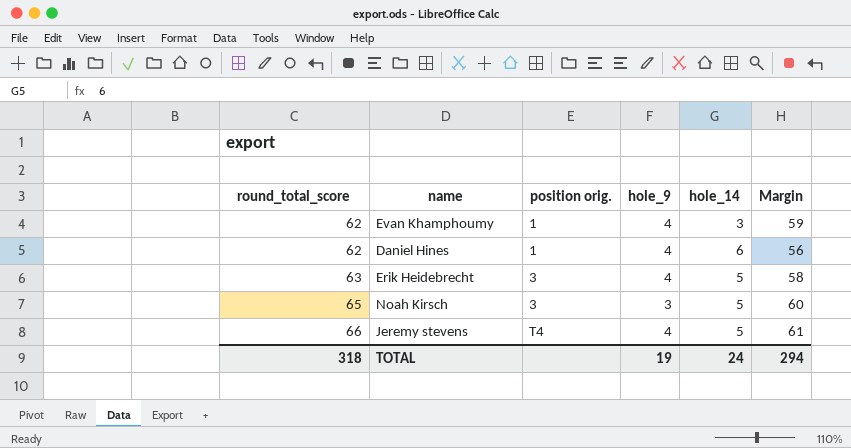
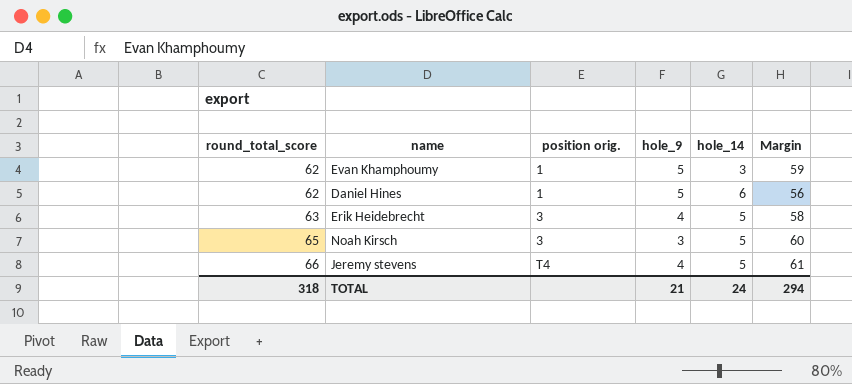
Evan Khamphoumy | hole_9: 4 -> 5
Daniel Hines | hole_9: 4 -> 5
TOTAL | hole_9: 19 -> 21

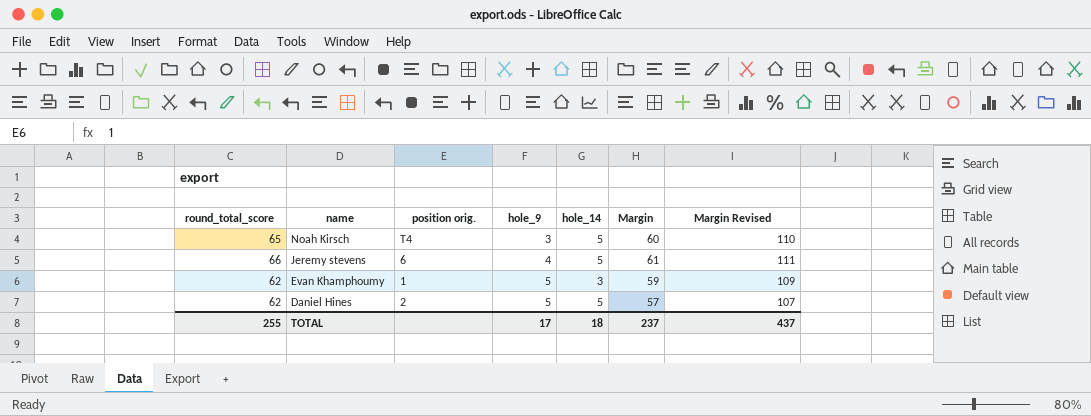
row order: round_total_score ascending -> name descending
column Margin Revised | formula: none -> [Margin] + 50
row Erik Heidebrecht: 63 | 3 | 4 | 5 | 58 -> none
Noah Kirsch | position orig.: 3 -> T4
Jeremy stevens | position orig.: T4 -> 6
Daniel Hines | position orig.: 1 -> 2
Daniel Hines | hole_14: 6 -> 5
Daniel Hines | Margin: 56 -> 57
TOTAL | round_total_score: 318 -> 255
TOTAL | hole_9: 21 -> 17
TOTAL | hole_14: 24 -> 18
TOTAL | Margin: 294 -> 237

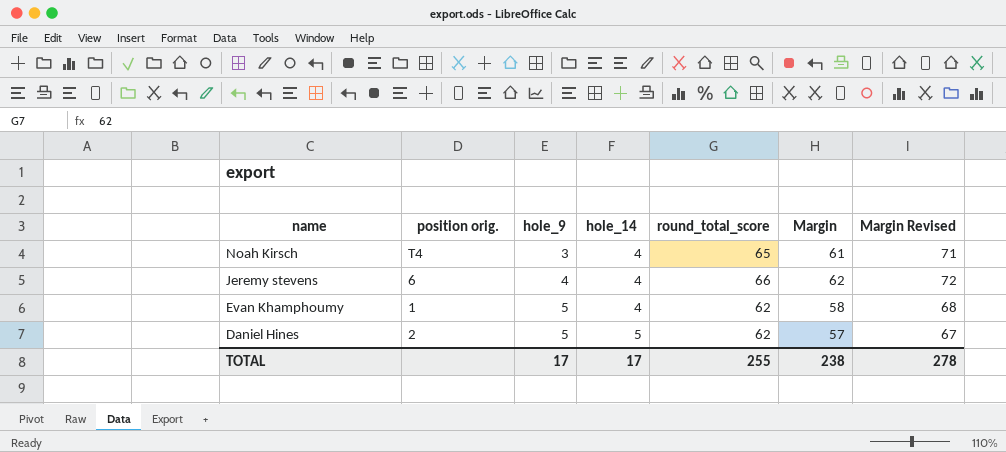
column round_total_score | position: 1 -> 5
column Margin Revised | formula: [Margin] + 50 -> [Margin] + 10
Noah Kirsch | hole_14: 5 -> 4
Noah Kirsch | Margin: 60 -> 61
Jeremy stevens | hole_14: 5 -> 4
Jeremy stevens | Margin: 61 -> 62
Evan Khamphoumy | hole_14: 3 -> 4
Evan Khamphoumy | Margin: 59 -> 58
TOTAL | hole_14: 18 -> 17
TOTAL | Margin: 237 -> 238
TOTAL | Margin Revised: 437 -> 278

